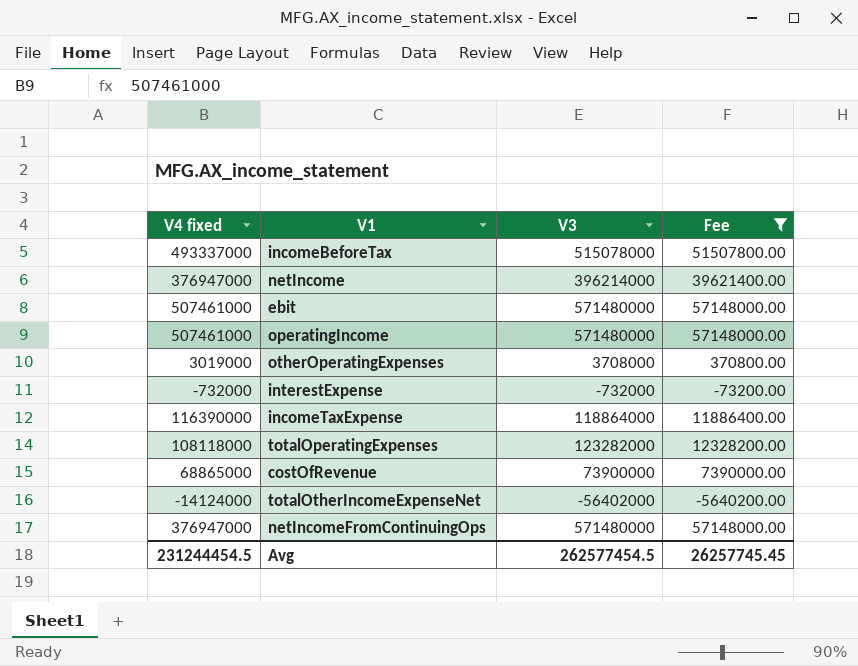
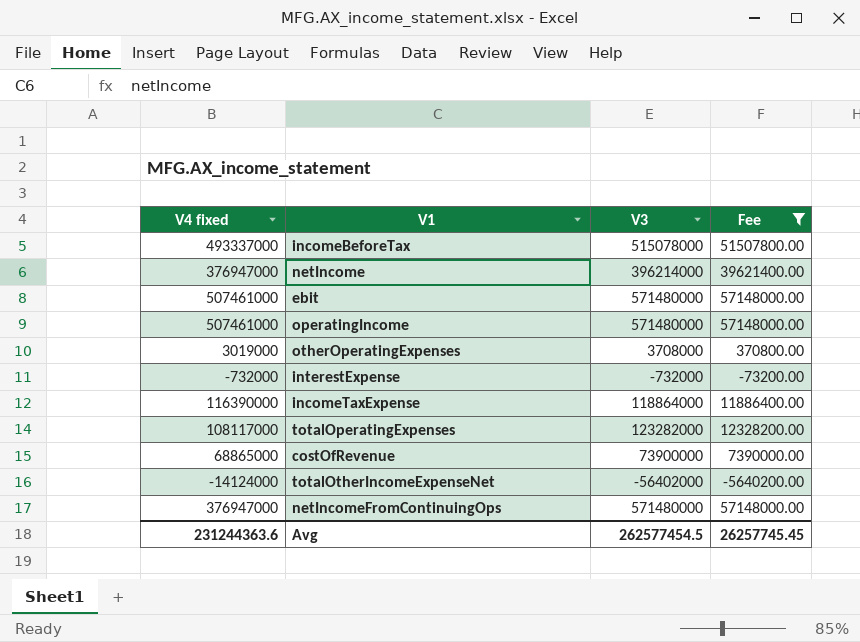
totalOperatingExpenses | V4 fixed: 108118000 -> 108117000
Avg | V4 fixed: 231244454.5 -> 231244363.6

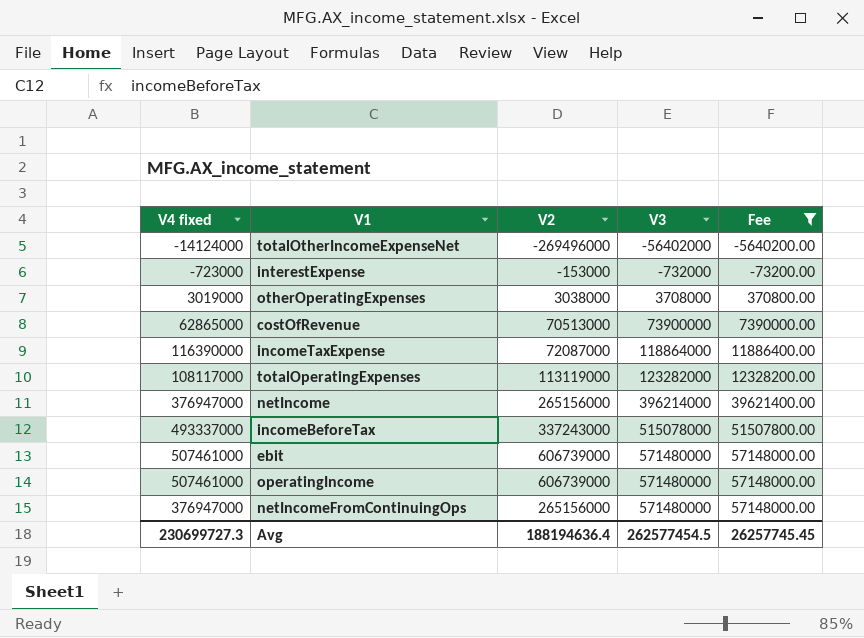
row order: none -> V3 ascending
column V2 | position: none -> 3
interestExpense | V4 fixed: -732000 -> -723000
costOfRevenue | V4 fixed: 68865000 -> 62865000
Avg | V4 fixed: 231244363.6 -> 230699727.3

